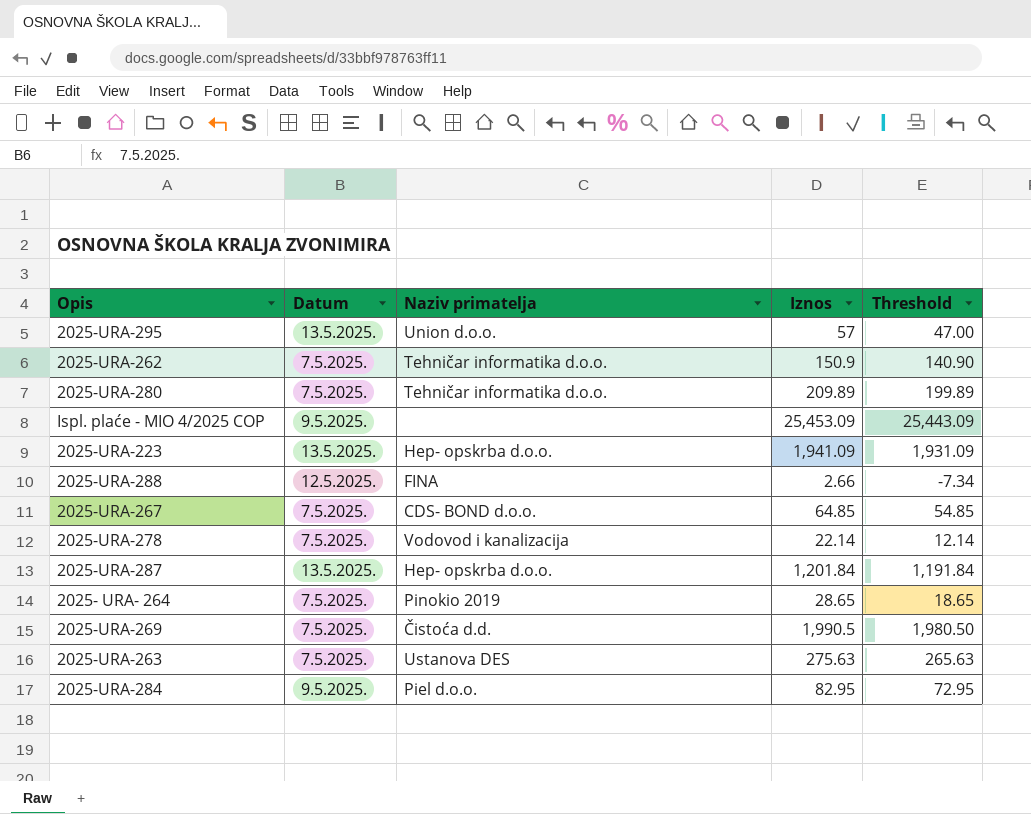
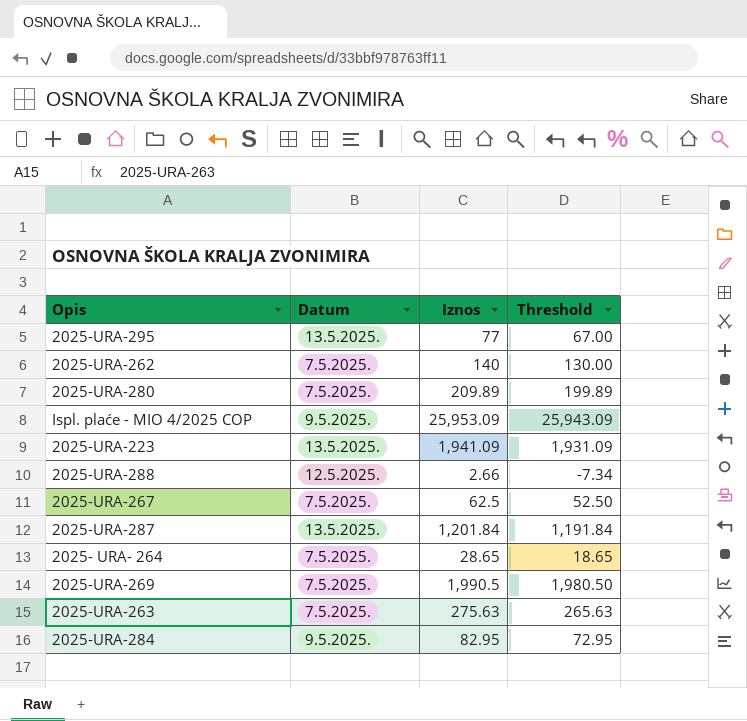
column Naziv primatelja | position: 3 -> none
row 2025-URA-278: 7.5.2025. | Vodovod i kanalizacija | 22.14 | 12.14 -> none
2025-URA-295 | Iznos: 57 -> 77
2025-URA-295 | Threshold: 47.00 -> 67.00
2025-URA-262 | Iznos: 150.9 -> 140
2025-URA-262 | Threshold: 140.90 -> 130.00
Ispl. plaće - MIO 4/2025 COP | Iznos: 25,453.09 -> 25,953.09
Ispl. plaće - MIO 4/2025 COP | Threshold: 25,443.09 -> 25,943.09
2025-URA-267 | Iznos: 64.85 -> 62.5
2025-URA-267 | Threshold: 54.85 -> 52.50

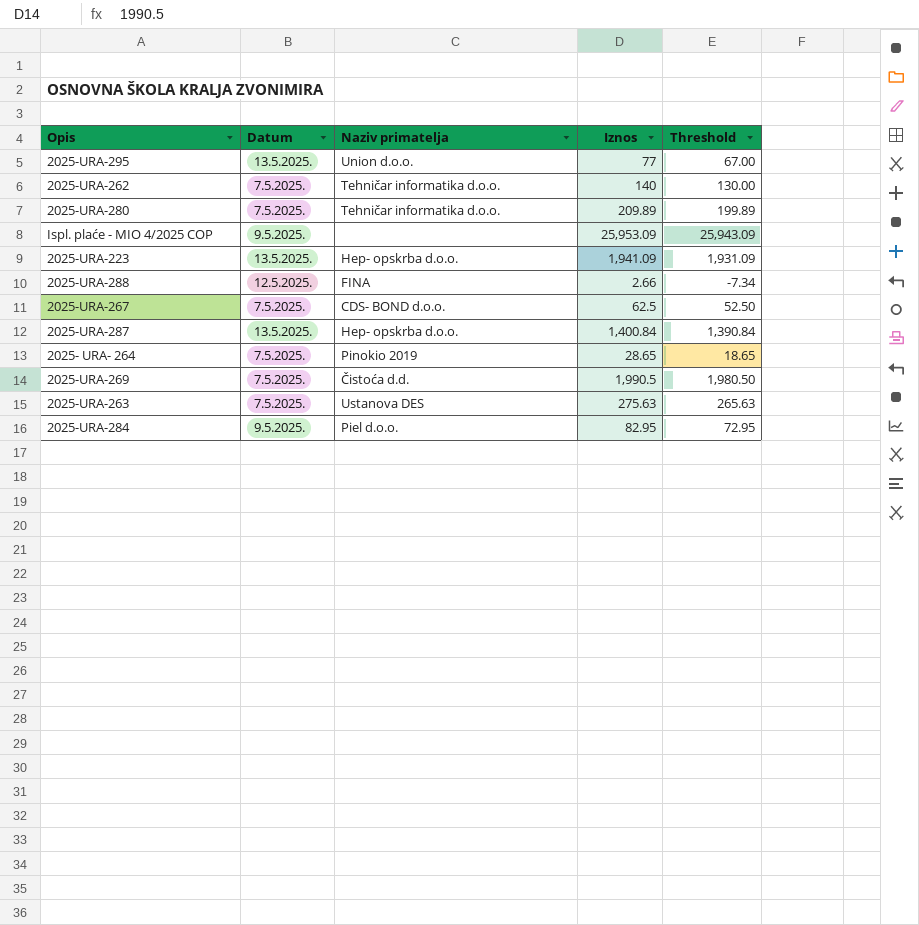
column Naziv primatelja | position: none -> 3
2025-URA-287 | Iznos: 1,201.84 -> 1,400.84
2025-URA-287 | Threshold: 1,191.84 -> 1,390.84

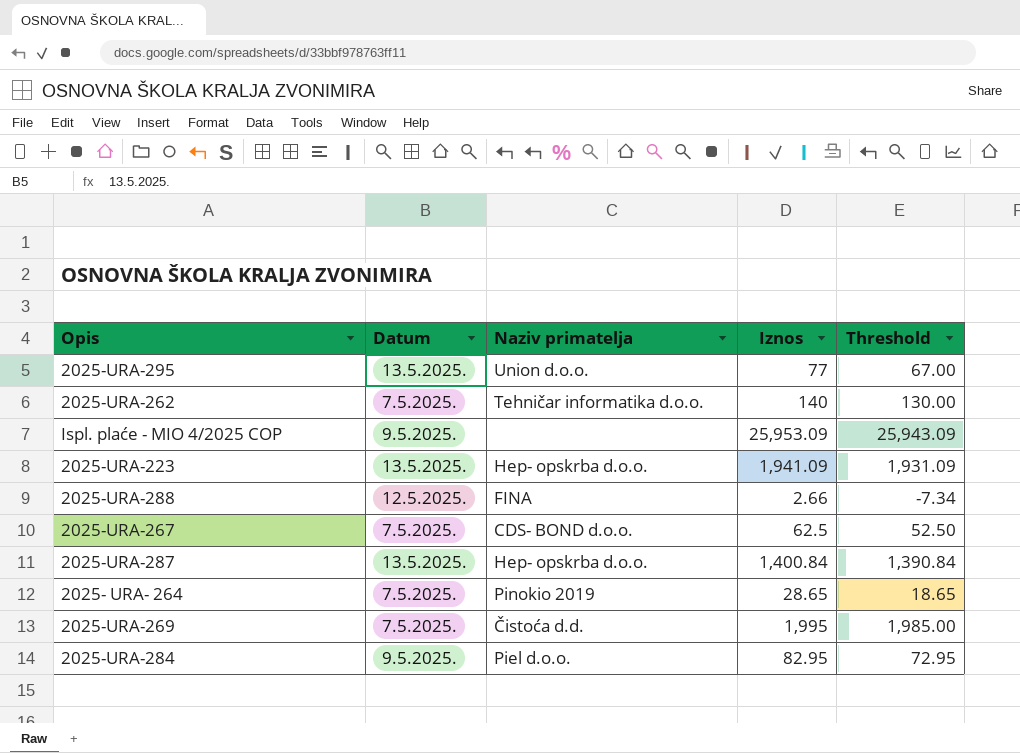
row 2025-URA-280: 7.5.2025. | Tehničar informatika d.o.o. | 209.89 | 199.89 -> none
row 2025-URA-263: 7.5.2025. | Ustanova DES | 275.63 | 265.63 -> none
2025-URA-269 | Iznos: 1,990.5 -> 1,995
2025-URA-269 | Threshold: 1,980.50 -> 1,985.00

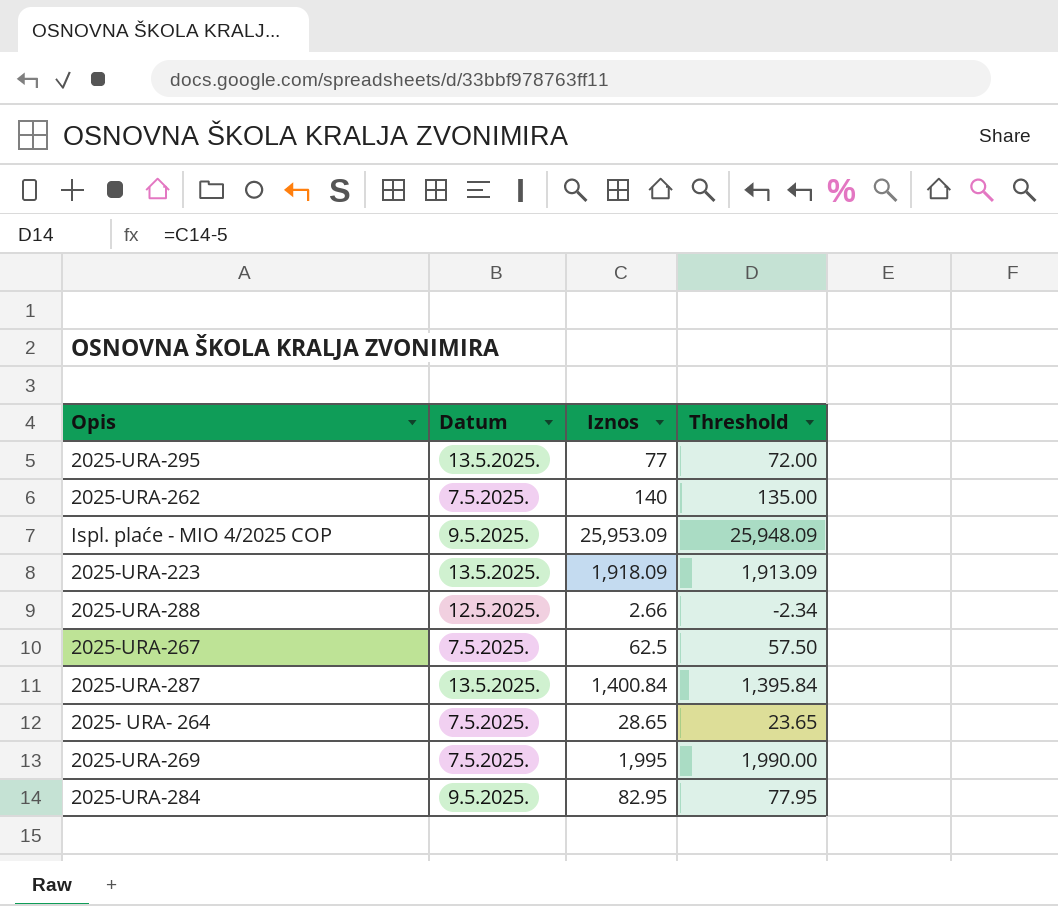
column Naziv primatelja | position: 3 -> none
column Threshold | formula: [Iznos] - 10 -> [Iznos] - 5
2025-URA-223 | Iznos: 1,941.09 -> 1,918.09

